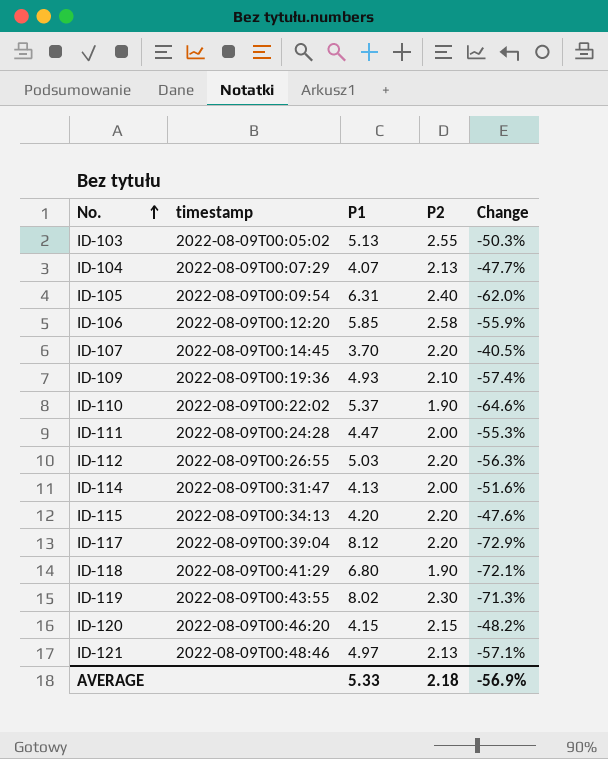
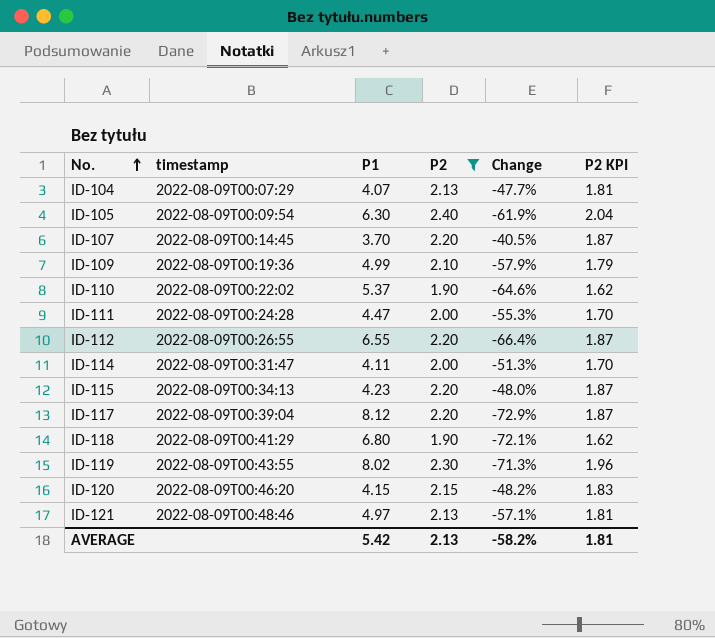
filter: none -> P2 <= 2.40
column P2 KPI | formula: none -> [P2] * 0.85
ID-105 | P1: 6.31 -> 6.30
ID-105 | Change: -62.0% -> -61.9%
ID-109 | P1: 4.93 -> 4.99
ID-109 | Change: -57.4% -> -57.9%
ID-112 | P1: 5.03 -> 6.55
ID-112 | Change: -56.3% -> -66.4%
ID-114 | P1: 4.13 -> 4.11
ID-114 | Change: -51.6% -> -51.3%
ID-115 | P1: 4.20 -> 4.23
ID-115 | Change: -47.6% -> -48.0%
AVERAGE | P1: 5.33 -> 5.42
AVERAGE | P2: 2.18 -> 2.13
AVERAGE | Change: -56.9% -> -58.2%

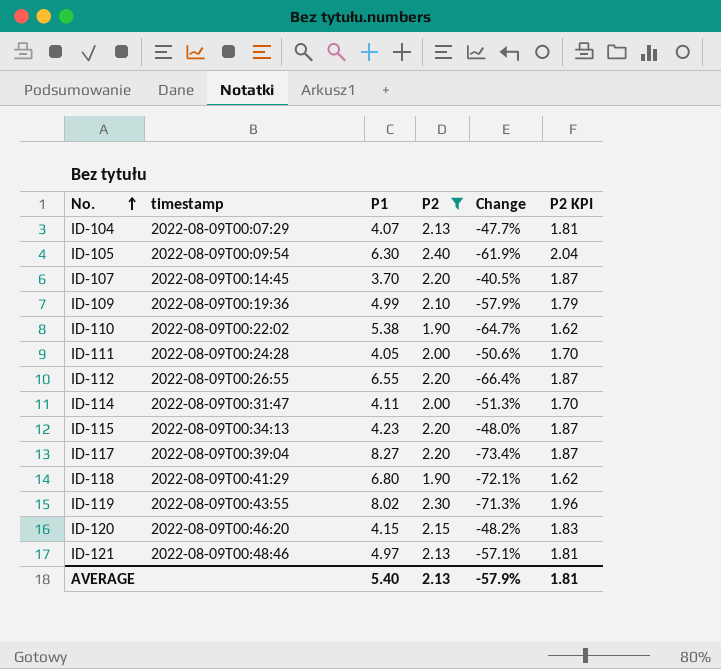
ID-110 | P1: 5.37 -> 5.38
ID-110 | Change: -64.6% -> -64.7%
ID-111 | P1: 4.47 -> 4.05
ID-111 | Change: -55.3% -> -50.6%
ID-117 | P1: 8.12 -> 8.27
ID-117 | Change: -72.9% -> -73.4%
AVERAGE | P1: 5.42 -> 5.40
AVERAGE | Change: -58.2% -> -57.9%

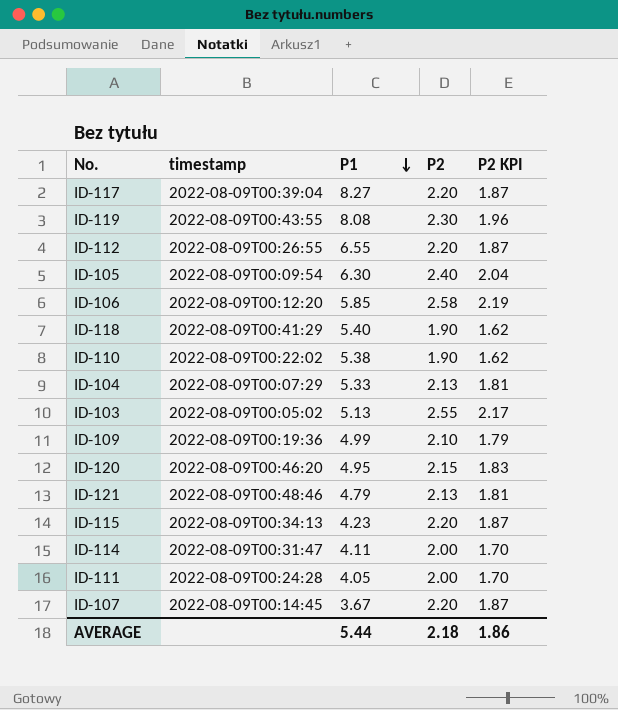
filter: P2 <= 2.40 -> none
row order: No. ascending -> P1 descending
column Change | formula: ([P2] - [P1]) / [P1] -> none
ID-119 | P1: 8.02 -> 8.08
ID-118 | P1: 6.80 -> 5.40
ID-104 | P1: 4.07 -> 5.33
ID-120 | P1: 4.15 -> 4.95
ID-121 | P1: 4.97 -> 4.79
ID-107 | P1: 3.70 -> 3.67
AVERAGE | P1: 5.40 -> 5.44
AVERAGE | P2: 2.13 -> 2.18
AVERAGE | P2 KPI: 1.81 -> 1.86

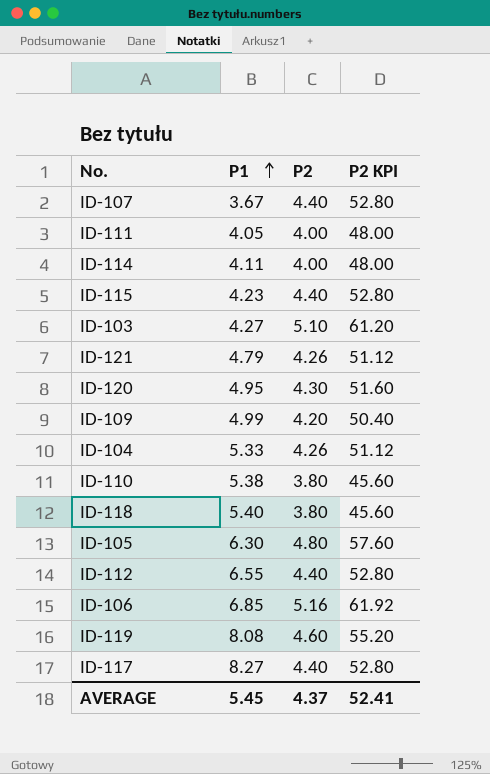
row order: P1 descending -> P1 ascending
column timestamp | position: 2 -> none
column P2 KPI | formula: [P2] * 0.85 -> [P2] * 12
ID-107 | P2: 2.20 -> 4.40
ID-111 | P2: 2.00 -> 4.00
ID-114 | P2: 2.00 -> 4.00
ID-115 | P2: 2.20 -> 4.40
ID-103 | P1: 5.13 -> 4.27
ID-103 | P2: 2.55 -> 5.10
ID-121 | P2: 2.13 -> 4.26
ID-120 | P2: 2.15 -> 4.30
ID-109 | P2: 2.10 -> 4.20
ID-104 | P2: 2.13 -> 4.26
ID-110 | P2: 1.90 -> 3.80
ID-118 | P2: 1.90 -> 3.80
ID-105 | P2: 2.40 -> 4.80
ID-112 | P2: 2.20 -> 4.40
ID-106 | P1: 5.85 -> 6.85
ID-106 | P2: 2.58 -> 5.16
ID-119 | P2: 2.30 -> 4.60
ID-117 | P2: 2.20 -> 4.40
AVERAGE | P1: 5.44 -> 5.45
AVERAGE | P2: 2.18 -> 4.37
AVERAGE | P2 KPI: 1.86 -> 52.41

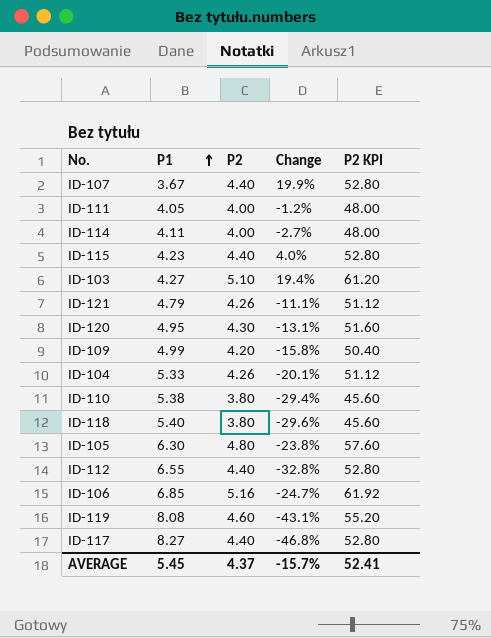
column Change | formula: none -> ([P2] - [P1]) / [P1]

